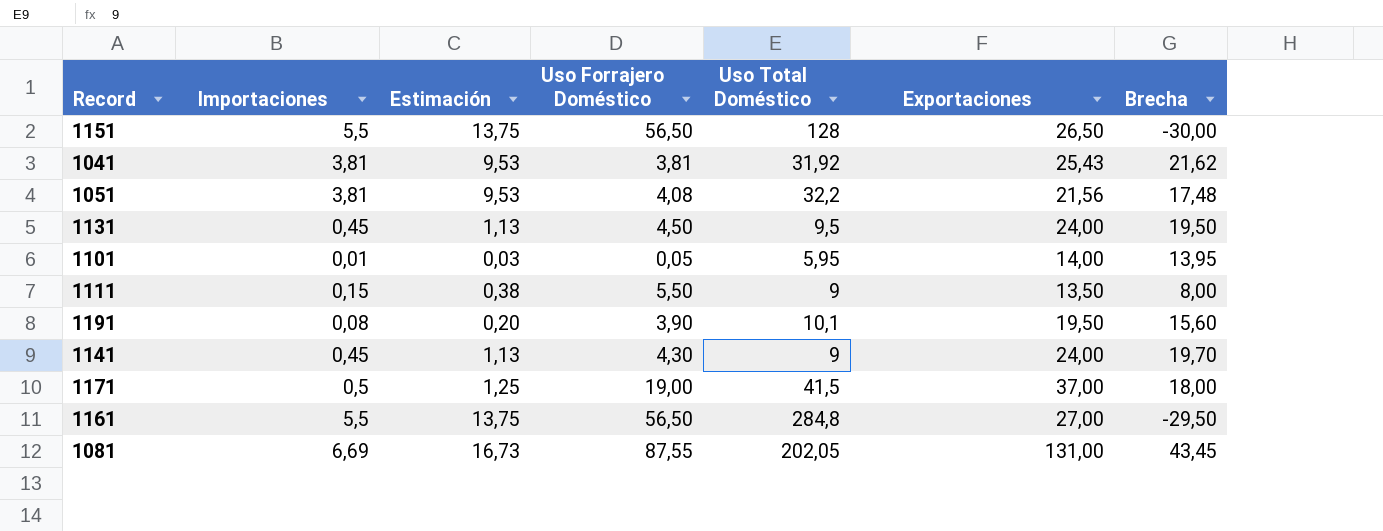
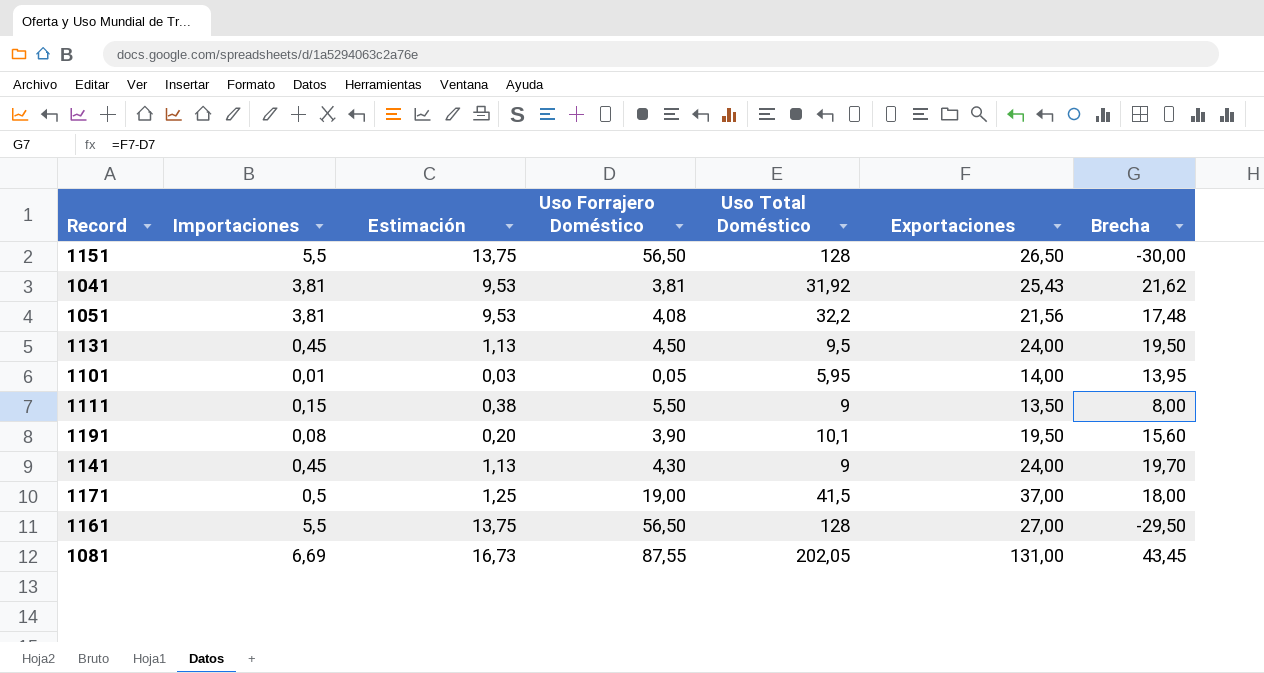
1161 | Uso Total Doméstico: 284,8 -> 128

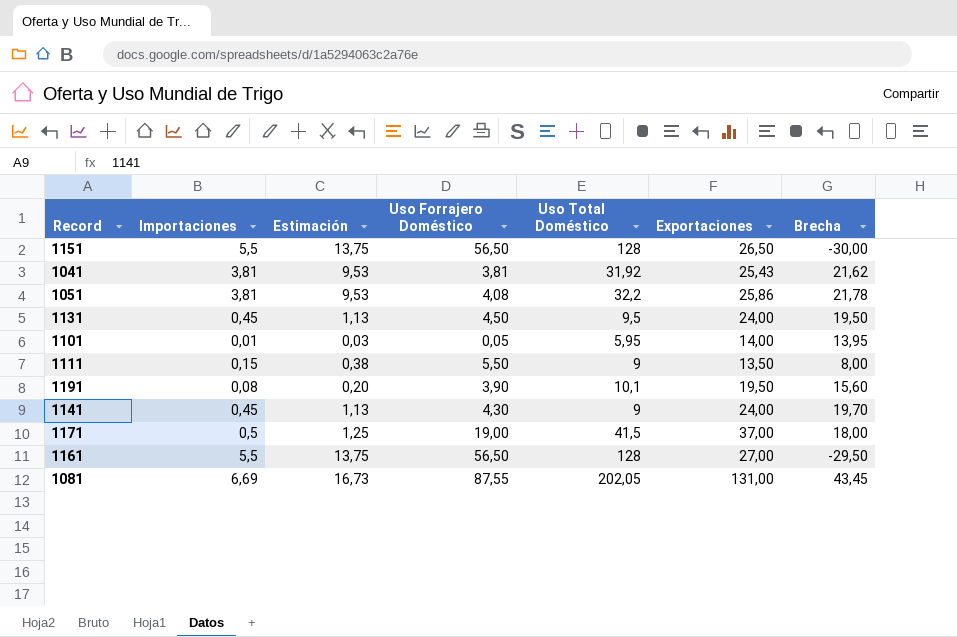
1051 | Exportaciones: 21,56 -> 25,86
1051 | Brecha: 17,48 -> 21,78

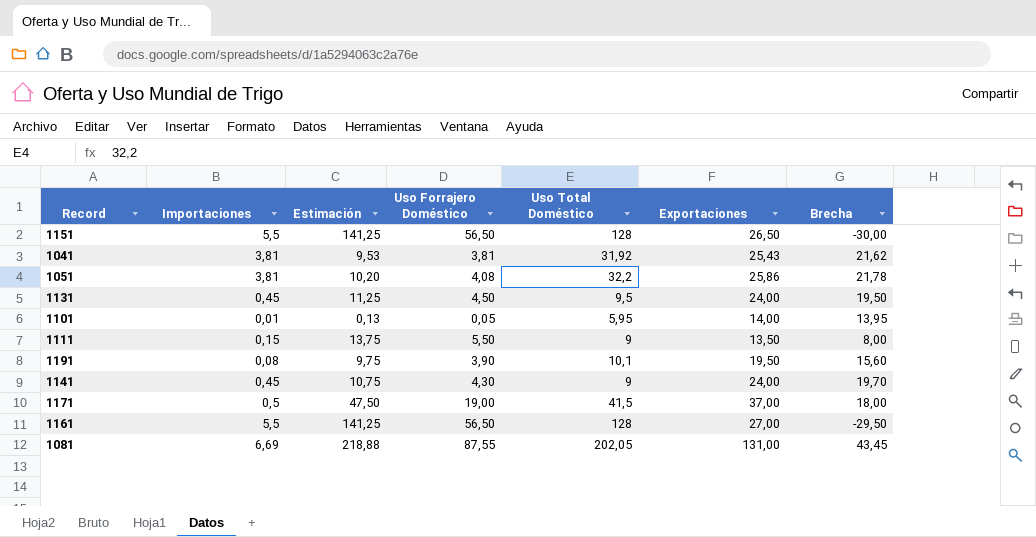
column Estimación | formula: [Importaciones] * 2,5 -> [Uso Forrajero Doméstico] * 2,5

